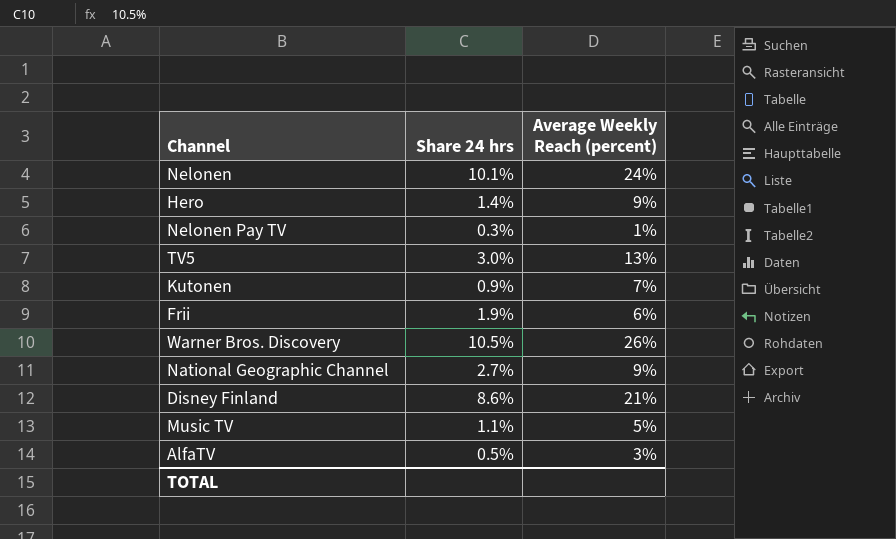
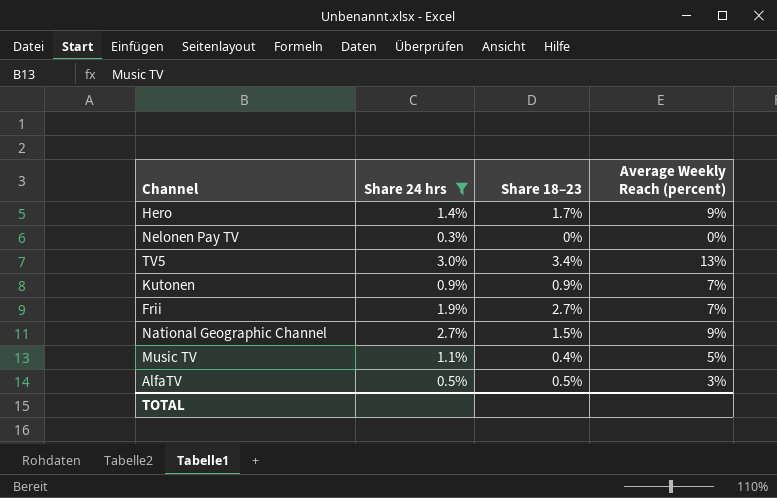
filter: none -> Share 24 hrs <= 3.0%
column Share 18–23 | position: none -> 3
Nelonen Pay TV | Average Weekly Reach (percent): 1% -> 0%
Frii | Average Weekly Reach (percent): 6% -> 7%

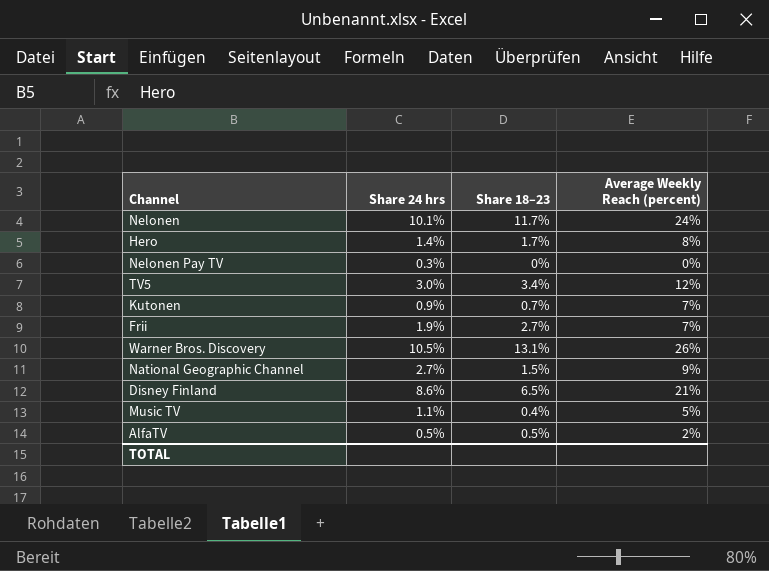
filter: Share 24 hrs <= 3.0% -> none
Hero | Average Weekly Reach (percent): 9% -> 8%
TV5 | Average Weekly Reach (percent): 13% -> 12%
Kutonen | Share 18–23: 0.9% -> 0.7%
AlfaTV | Average Weekly Reach (percent): 3% -> 2%

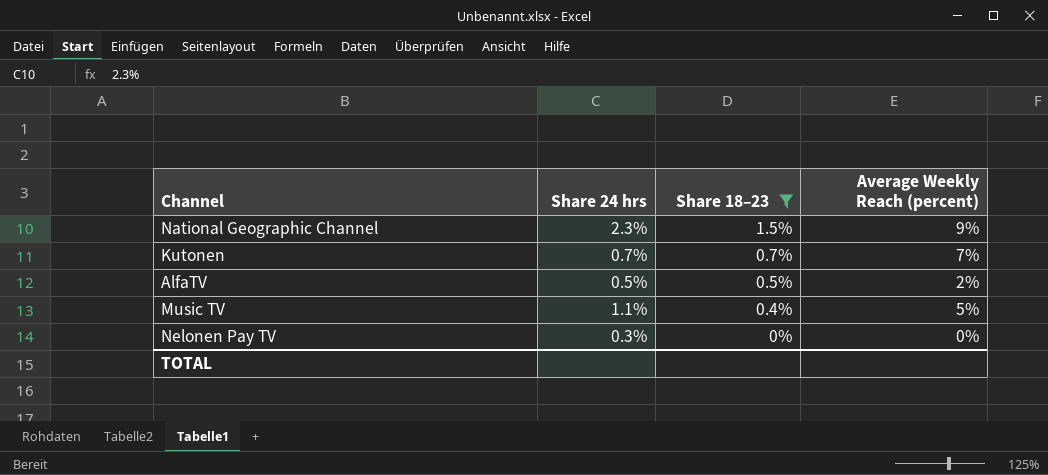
filter: none -> Share 18–23 <= 1.5%
row order: none -> Share 18–23 descending
National Geographic Channel | Share 24 hrs: 2.7% -> 2.3%
Kutonen | Share 24 hrs: 0.9% -> 0.7%

